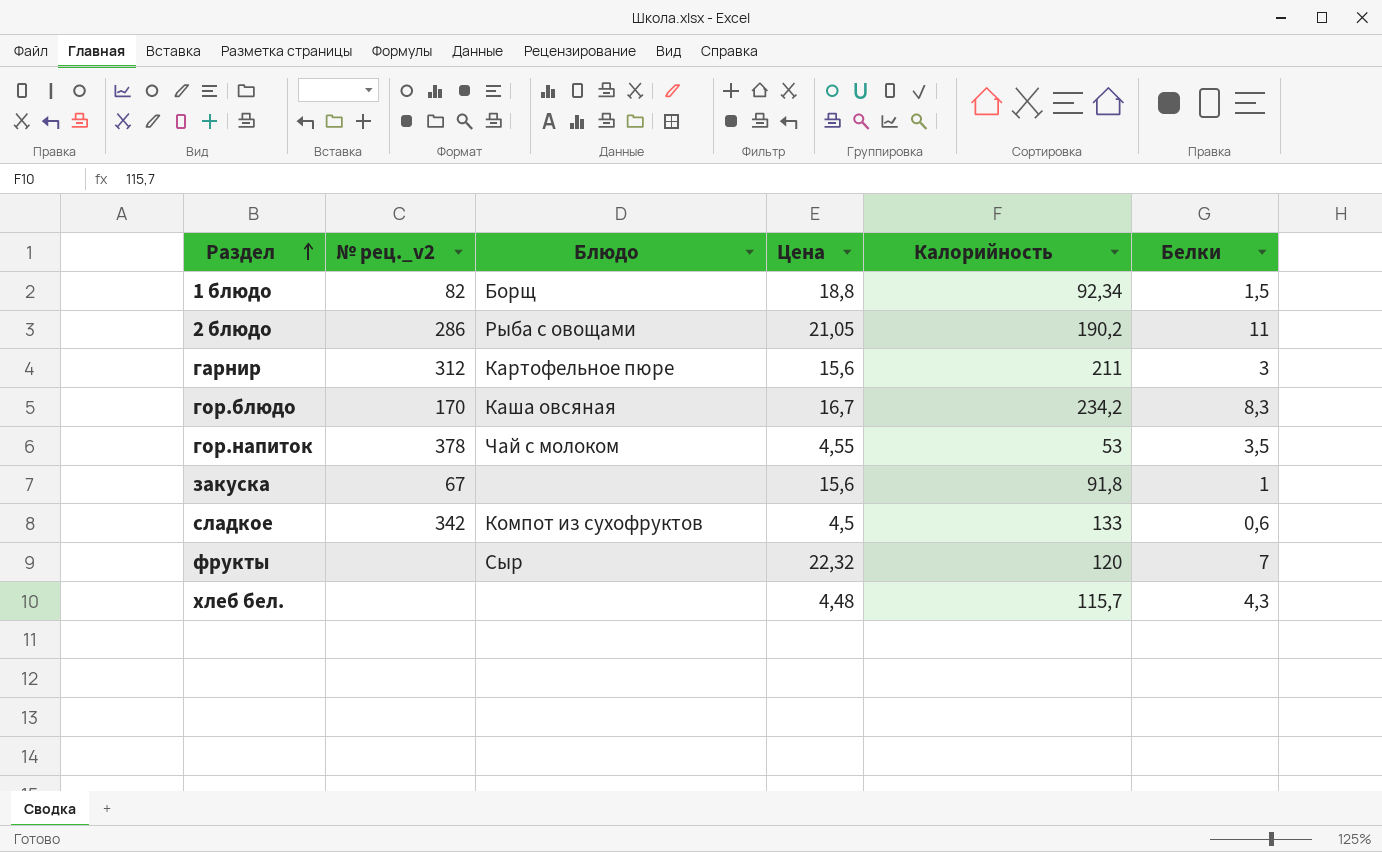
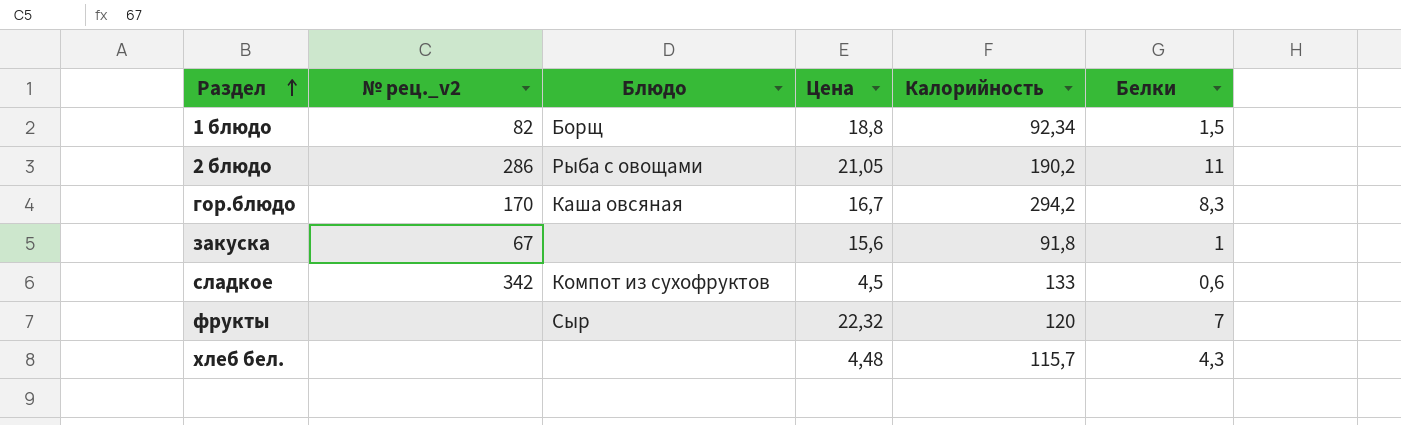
row гарнир: 312 | Картофельное пюре | 15,6 | 211 | 3 -> none
row гор.напиток: 378 | Чай с молоком | 4,55 | 53 | 3,5 -> none
гор.блюдо | Калорийность: 234,2 -> 294,2

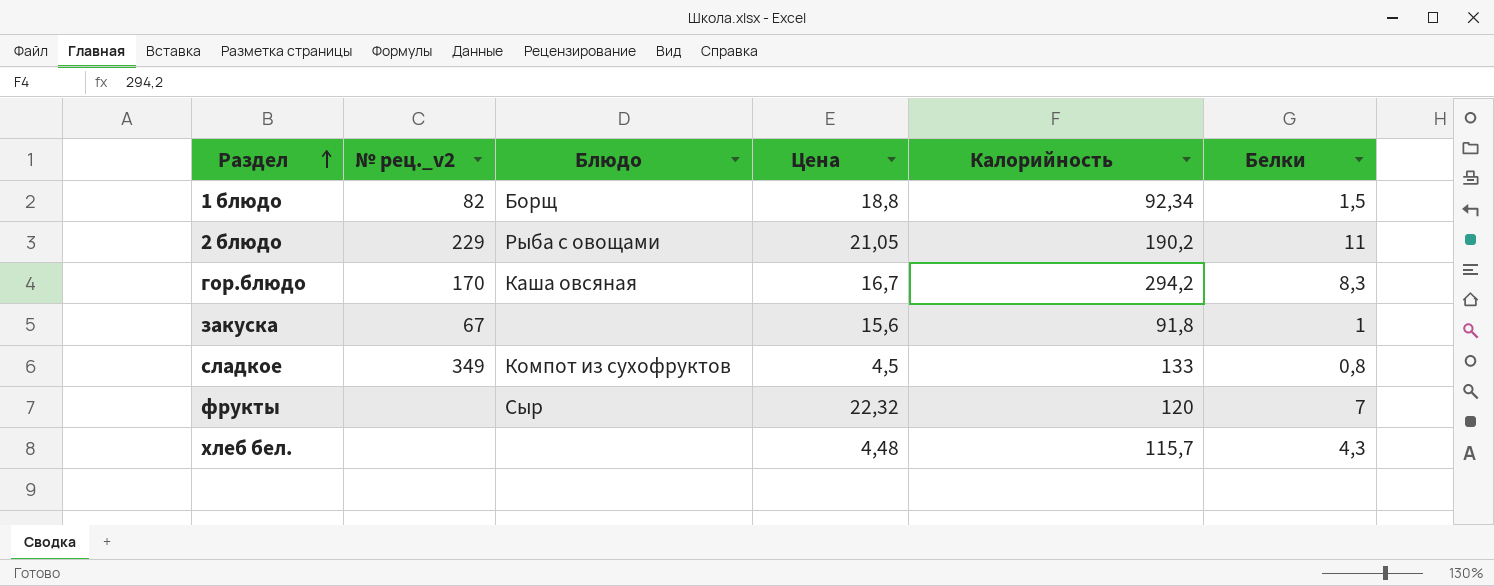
2 блюдо | № рец._v2: 286 -> 229
сладкое | № рец._v2: 342 -> 349
сладкое | Белки: 0,6 -> 0,8

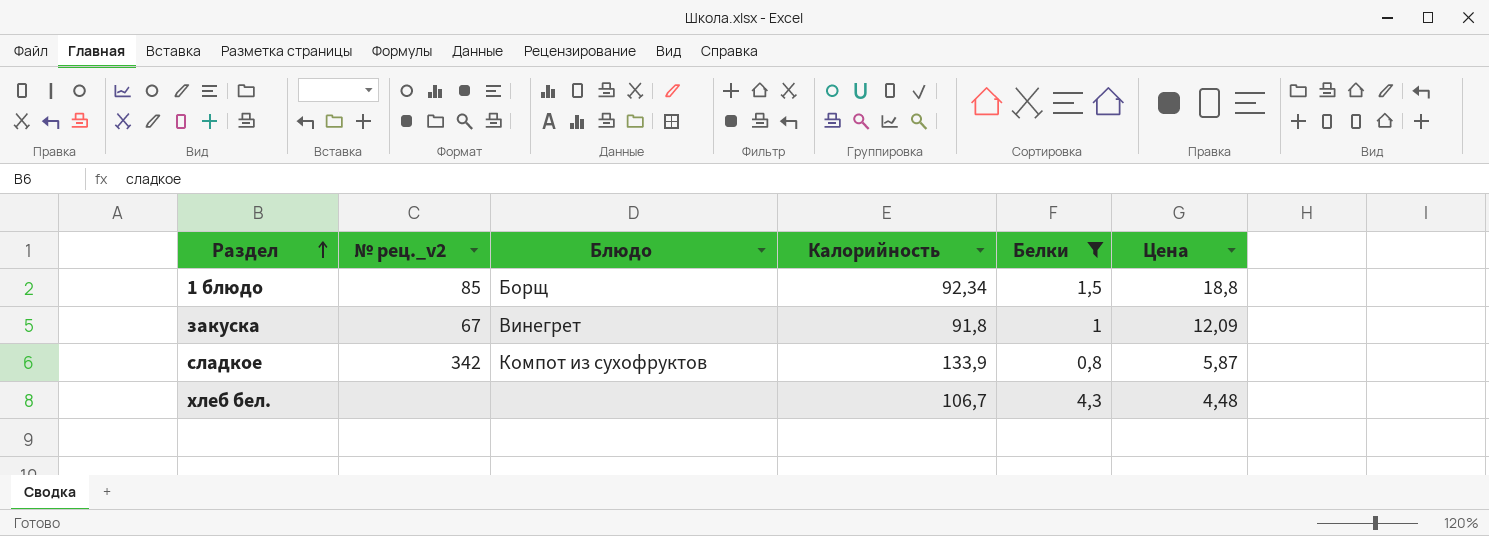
filter: none -> Белки <= 4,3
column Цена | position: 4 -> 6
1 блюдо | № рец._v2: 82 -> 85
закуска | Блюдо: none -> Винегрет
закуска | Цена: 15,6 -> 12,09
сладкое | № рец._v2: 349 -> 342
сладкое | Калорийность: 133 -> 133,9
сладкое | Цена: 4,5 -> 5,87
хлеб бел. | Калорийность: 115,7 -> 106,7

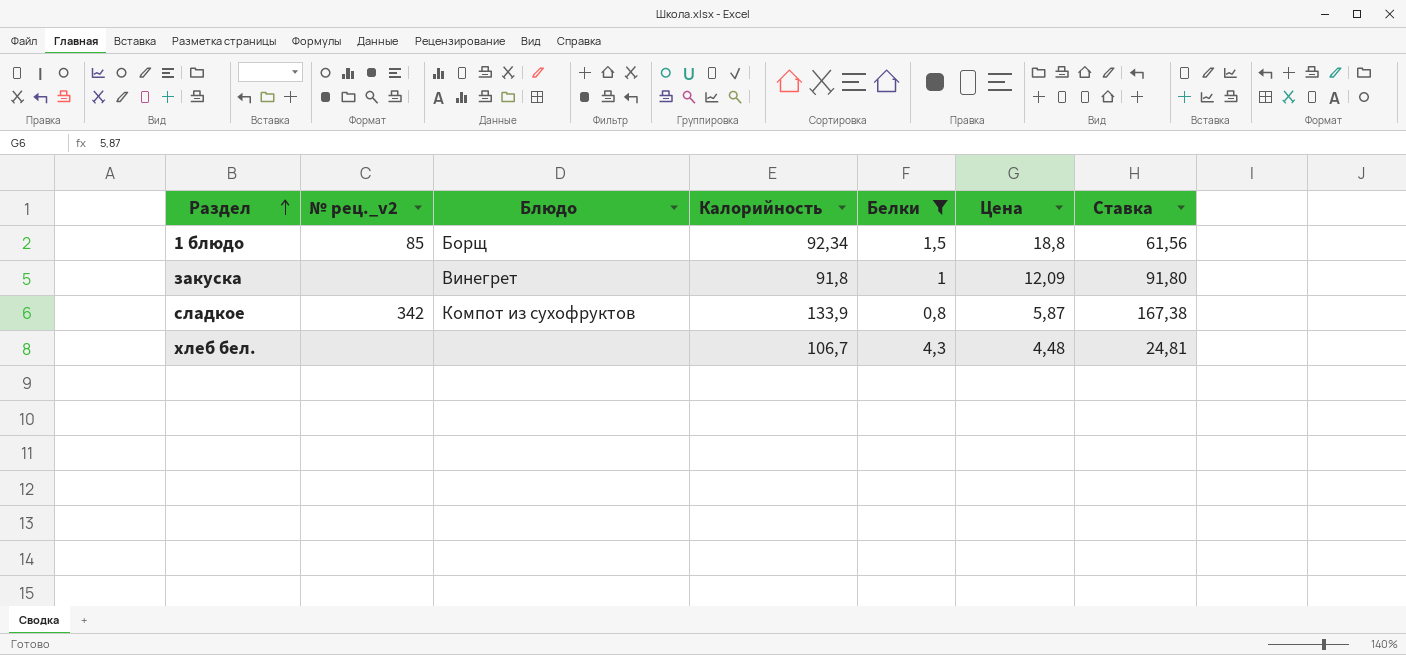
column Ставка | formula: none -> [Калорийность] / [Белки]
закуска | № рец._v2: 67 -> none

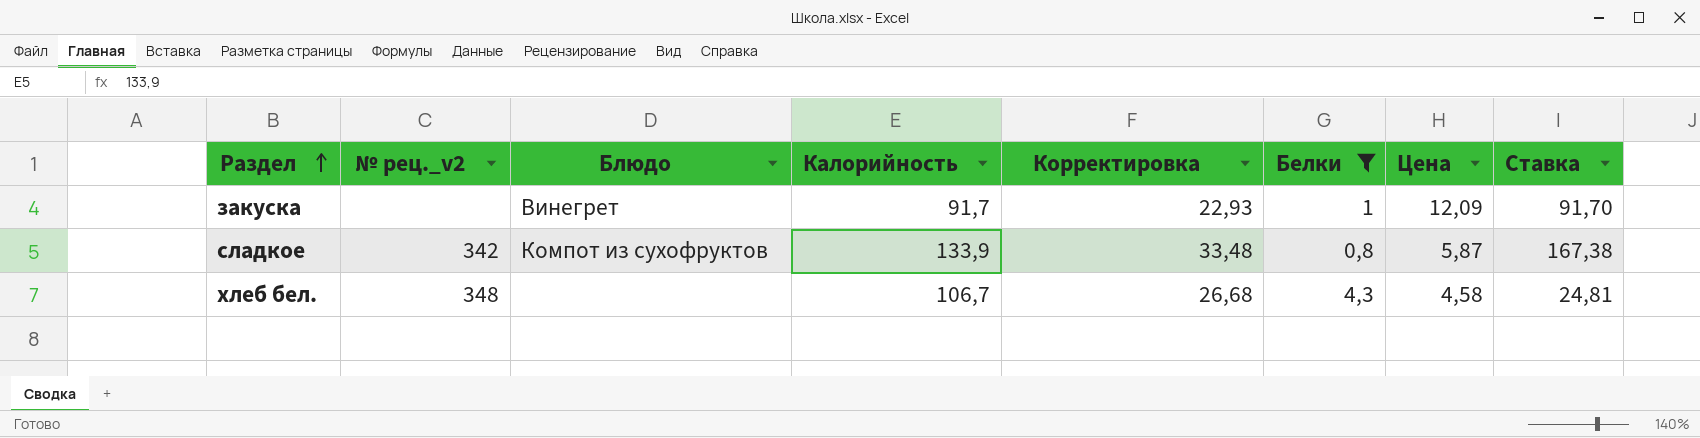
column Корректировка | formula: none -> [Калорийность] * 0,25
row 1 блюдо: 85 | Борщ | 92,34 | 1,5 | 18,8 | 61,56 -> none
закуска | Калорийность: 91,8 -> 91,7
закуска | Ставка: 91,80 -> 91,70
хлеб бел. | № рец._v2: none -> 348
хлеб бел. | Цена: 4,48 -> 4,58

